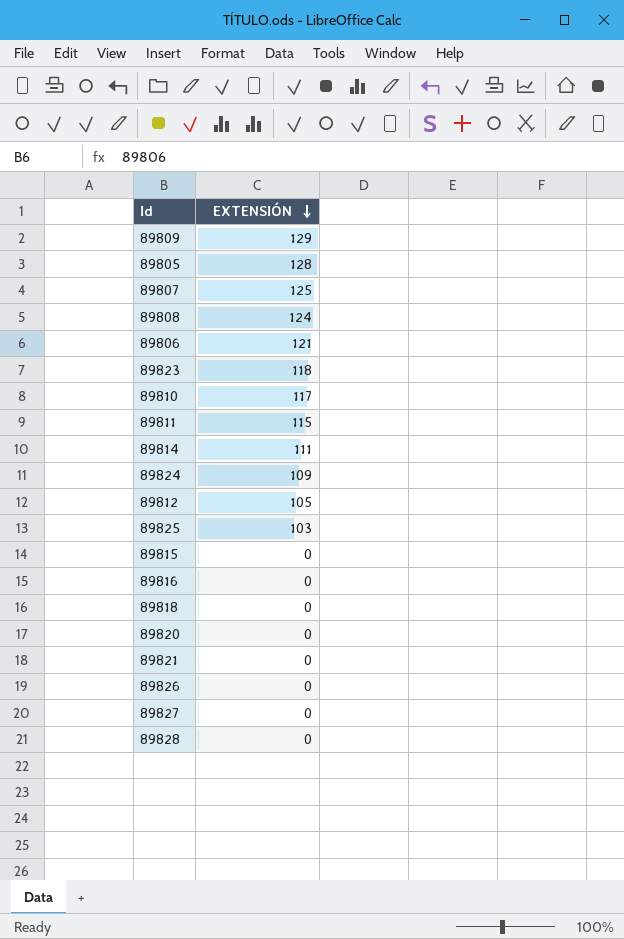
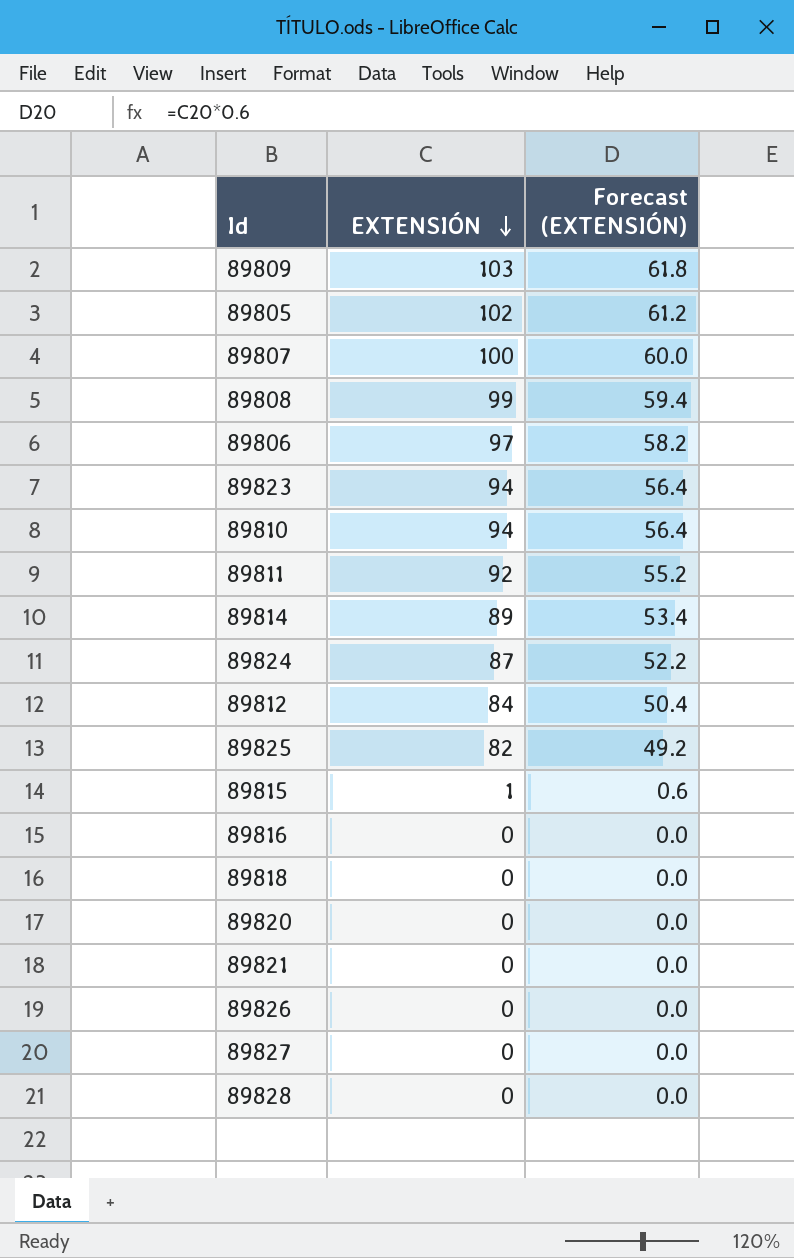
column Forecast (EXTENSIÓN) | formula: none -> [EXTENSIÓN] * 0.6
89809 | EXTENSIÓN: 129 -> 103
89805 | EXTENSIÓN: 128 -> 102
89807 | EXTENSIÓN: 125 -> 100
89808 | EXTENSIÓN: 124 -> 99
89806 | EXTENSIÓN: 121 -> 97
89823 | EXTENSIÓN: 118 -> 94
89810 | EXTENSIÓN: 117 -> 94
89811 | EXTENSIÓN: 115 -> 92
89814 | EXTENSIÓN: 111 -> 89
89824 | EXTENSIÓN: 109 -> 87
89812 | EXTENSIÓN: 105 -> 84
89825 | EXTENSIÓN: 103 -> 82
89815 | EXTENSIÓN: 0 -> 1

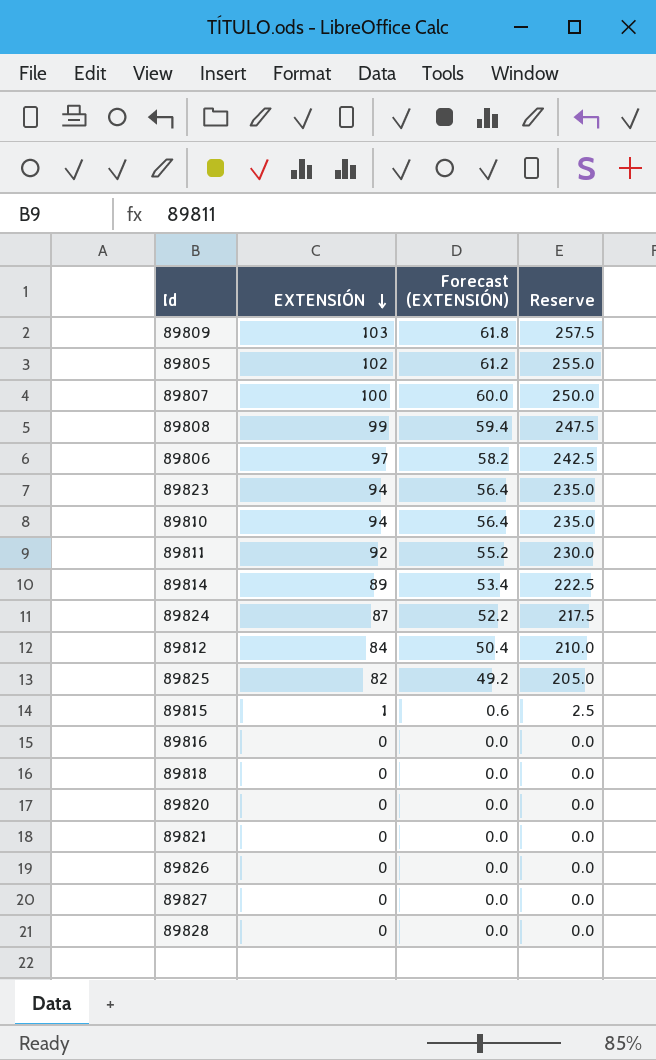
column Reserve | formula: none -> [EXTENSIÓN] * 2.5

